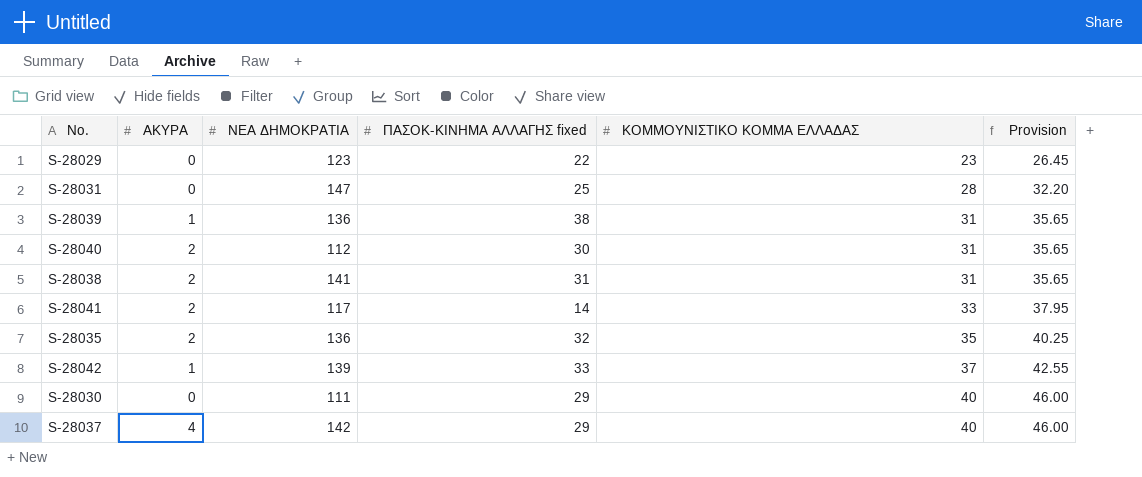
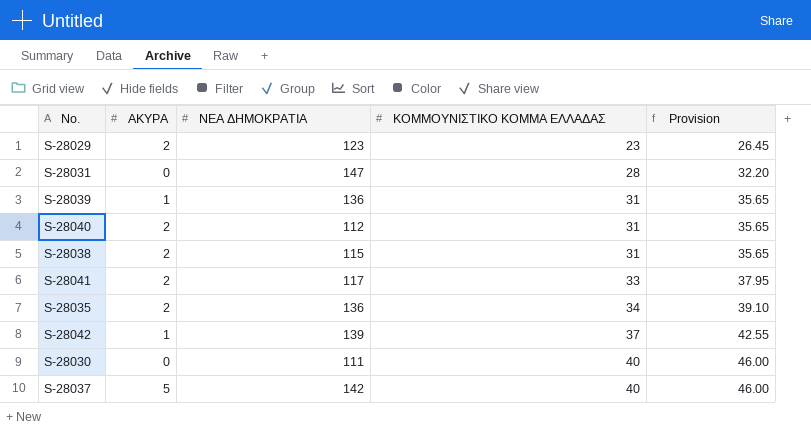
column ΠΑΣΟΚ-ΚΙΝΗΜΑ ΑΛΛΑΓΗΣ fixed | position: 4 -> none
S-28029 | ΑΚΥΡΑ: 0 -> 2
S-28038 | ΝΕΑ ΔΗΜΟΚΡΑΤΙΑ: 141 -> 115
S-28035 | ΚΟΜΜΟΥΝΙΣΤΙΚΟ ΚΟΜΜΑ ΕΛΛΑΔΑΣ: 35 -> 34
S-28035 | Provision: 40.25 -> 39.10
S-28037 | ΑΚΥΡΑ: 4 -> 5

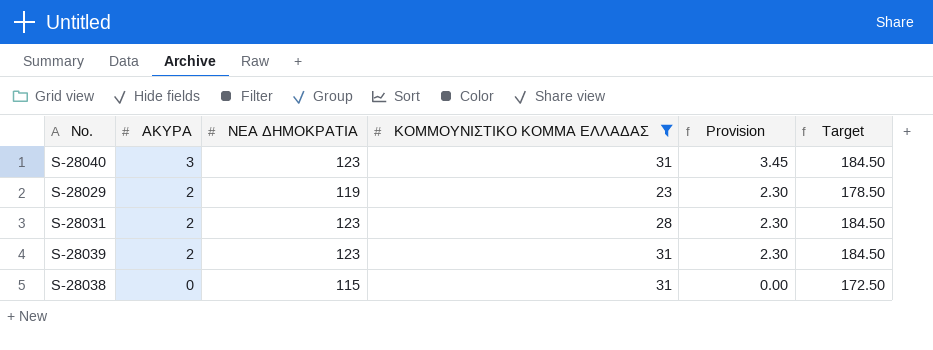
filter: none -> ΚΟΜΜΟΥΝΙΣΤΙΚΟ ΚΟΜΜΑ ΕΛΛΑΔΑΣ <= 31
row order: ΚΟΜΜΟΥΝΙΣΤΙΚΟ ΚΟΜΜΑ ΕΛΛΑΔΑΣ ascending -> ΑΚΥΡΑ descending
column Provision | formula: [ΚΟΜΜΟΥΝΙΣΤΙΚΟ ΚΟΜΜΑ ΕΛΛΑΔΑΣ] * 1.15 -> [ΑΚΥΡΑ] * 1.15
column Target | formula: none -> [ΝΕΑ ΔΗΜΟΚΡΑΤΙΑ] * 1.5
S-28040 | ΑΚΥΡΑ: 2 -> 3
S-28040 | ΝΕΑ ΔΗΜΟΚΡΑΤΙΑ: 112 -> 123
S-28029 | ΝΕΑ ΔΗΜΟΚΡΑΤΙΑ: 123 -> 119
S-28031 | ΑΚΥΡΑ: 0 -> 2
S-28031 | ΝΕΑ ΔΗΜΟΚΡΑΤΙΑ: 147 -> 123
S-28039 | ΑΚΥΡΑ: 1 -> 2
S-28039 | ΝΕΑ ΔΗΜΟΚΡΑΤΙΑ: 136 -> 123
S-28038 | ΑΚΥΡΑ: 2 -> 0

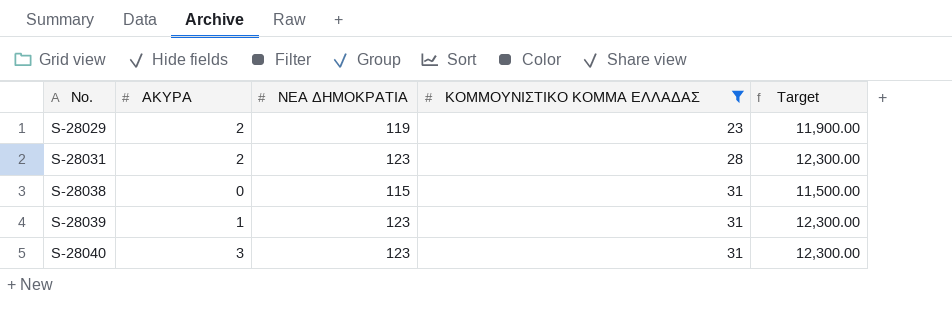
row order: ΑΚΥΡΑ descending -> No. ascending
column Provision | formula: [ΑΚΥΡΑ] * 1.15 -> none
column Target | formula: [ΝΕΑ ΔΗΜΟΚΡΑΤΙΑ] * 1.5 -> [ΝΕΑ ΔΗΜΟΚΡΑΤΙΑ] * 100
S-28039 | ΑΚΥΡΑ: 2 -> 1

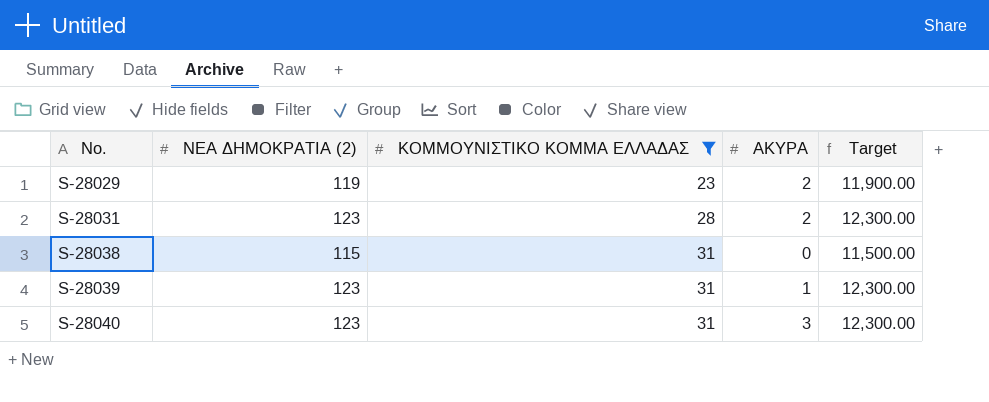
column name: ΝΕΑ ΔΗΜΟΚΡΑΤΙΑ -> ΝΕΑ ΔΗΜΟΚΡΑΤΙΑ (2)
column ΑΚΥΡΑ | position: 2 -> 4

